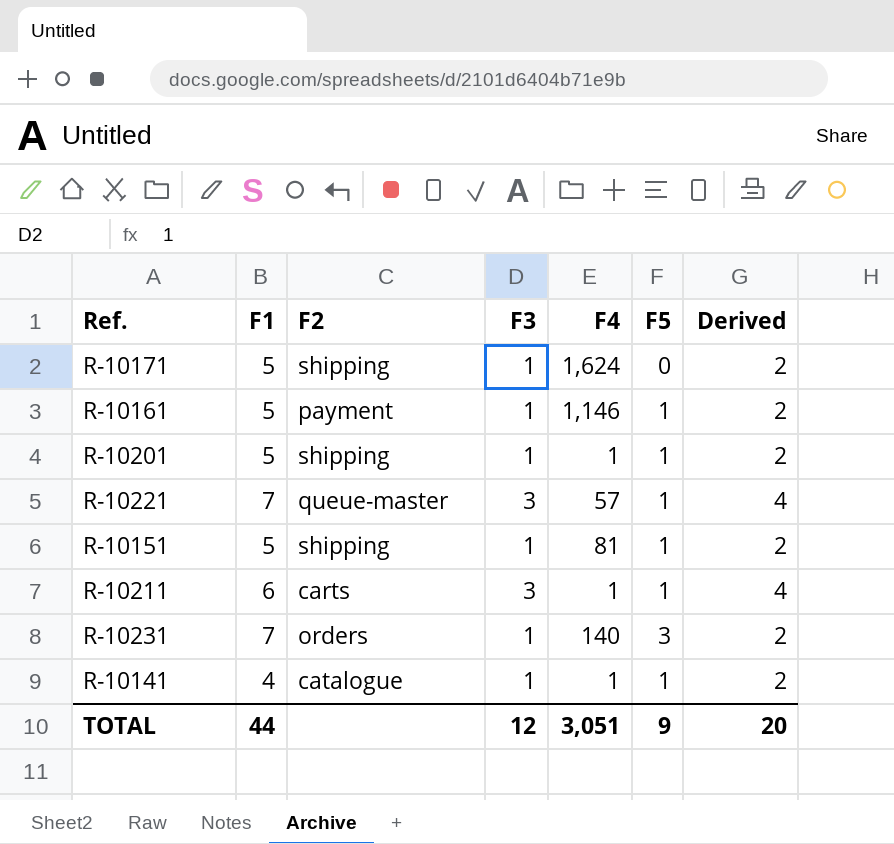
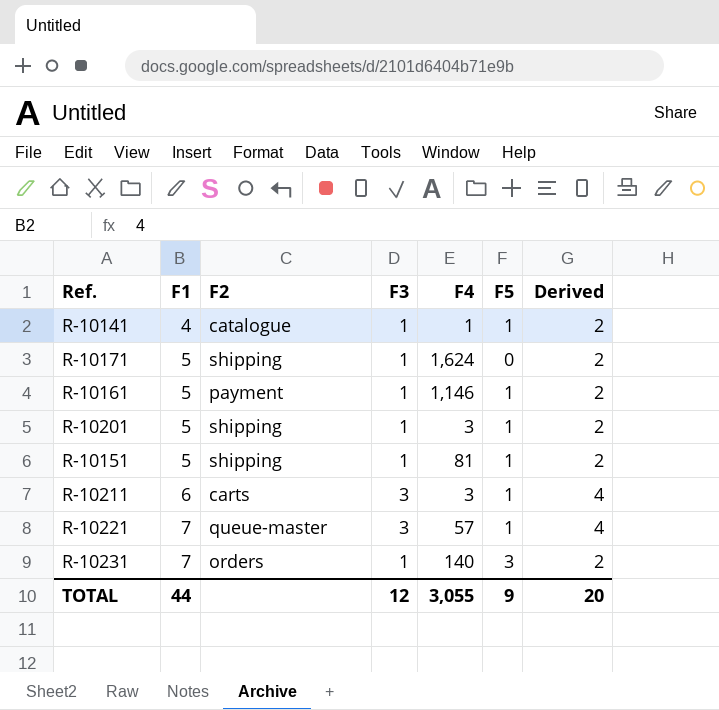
row order: none -> F1 ascending
R-10201 | F4: 1 -> 3
R-10211 | F4: 1 -> 3
TOTAL | F4: 3,051 -> 3,055

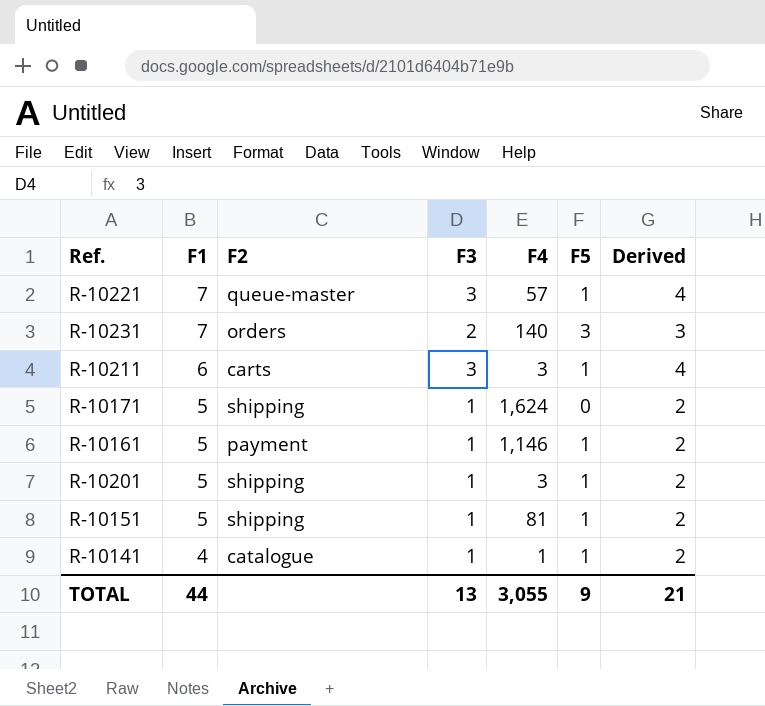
row order: F1 ascending -> F1 descending
R-10231 | F3: 1 -> 2
R-10231 | Derived: 2 -> 3
TOTAL | F3: 12 -> 13
TOTAL | Derived: 20 -> 21

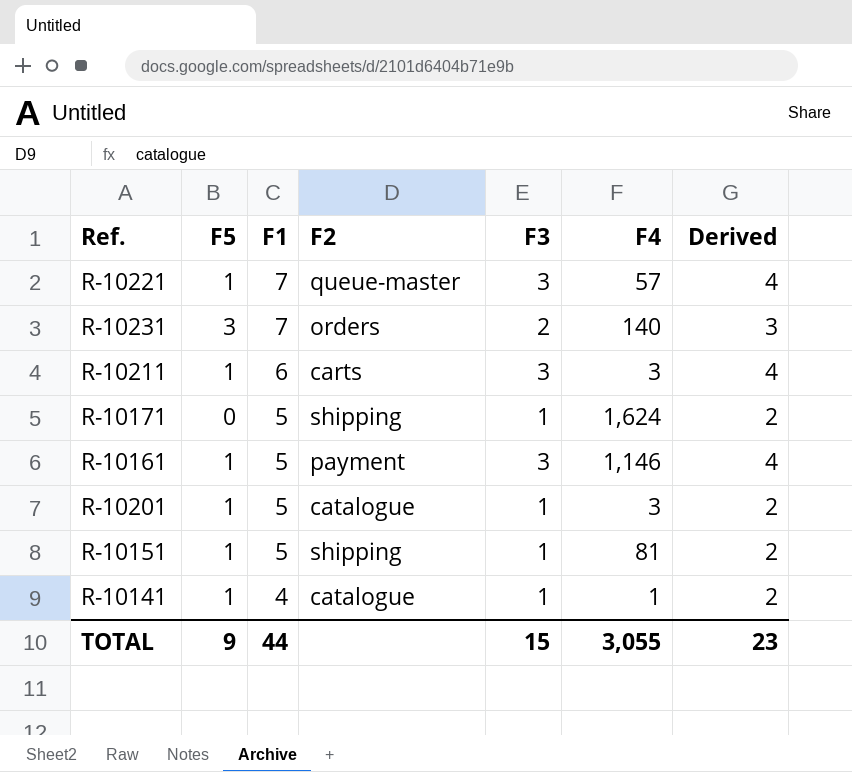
column F5 | position: 6 -> 2
R-10161 | F3: 1 -> 3
R-10161 | Derived: 2 -> 4
R-10201 | F2: shipping -> catalogue
TOTAL | F3: 13 -> 15
TOTAL | Derived: 21 -> 23

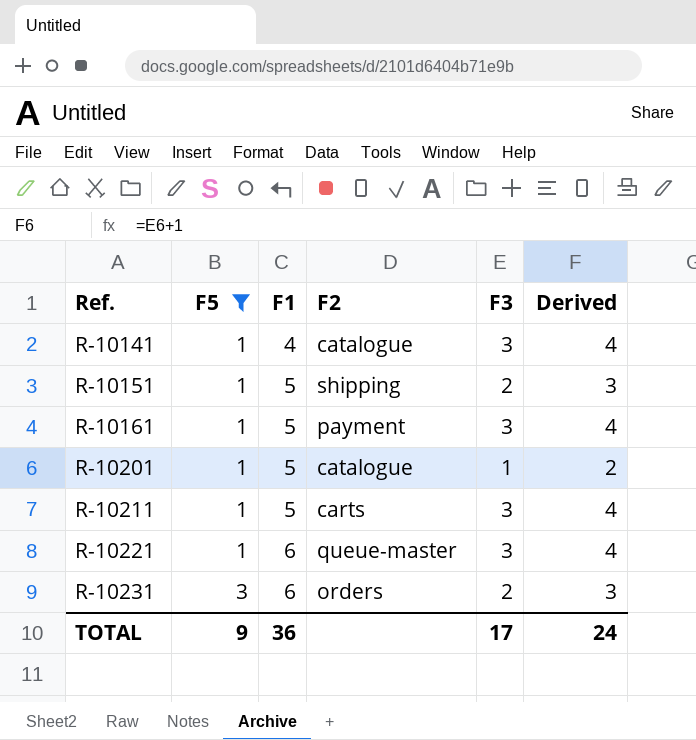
filter: none -> F5 != 0
row order: F1 descending -> Ref. ascending
column F4 | position: 6 -> none
R-10141 | F3: 1 -> 3
R-10141 | Derived: 2 -> 4
R-10151 | F3: 1 -> 2
R-10151 | Derived: 2 -> 3
R-10211 | F1: 6 -> 5
R-10221 | F1: 7 -> 6
R-10231 | F1: 7 -> 6
TOTAL | F1: 44 -> 36
TOTAL | F3: 15 -> 17
TOTAL | Derived: 23 -> 24

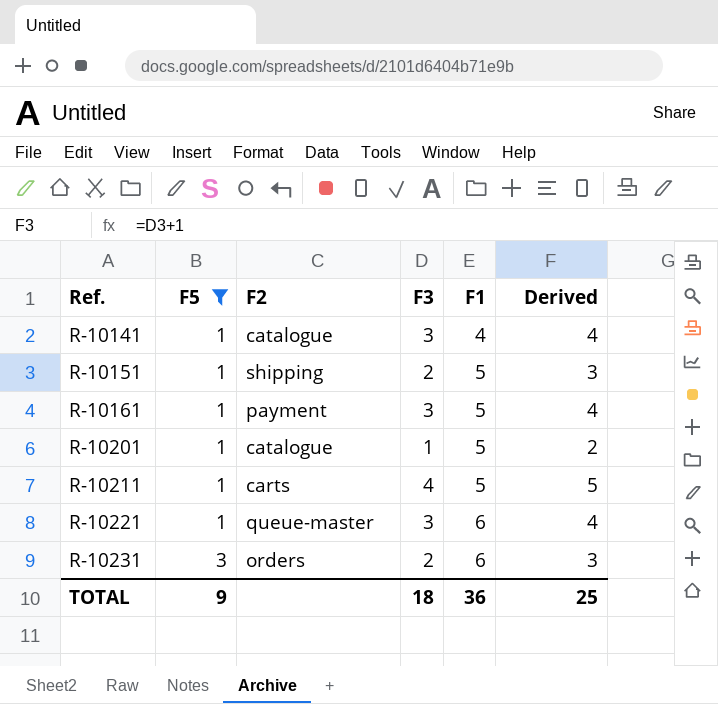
column F1 | position: 3 -> 5
R-10211 | F3: 3 -> 4
R-10211 | Derived: 4 -> 5
TOTAL | F3: 17 -> 18
TOTAL | Derived: 24 -> 25

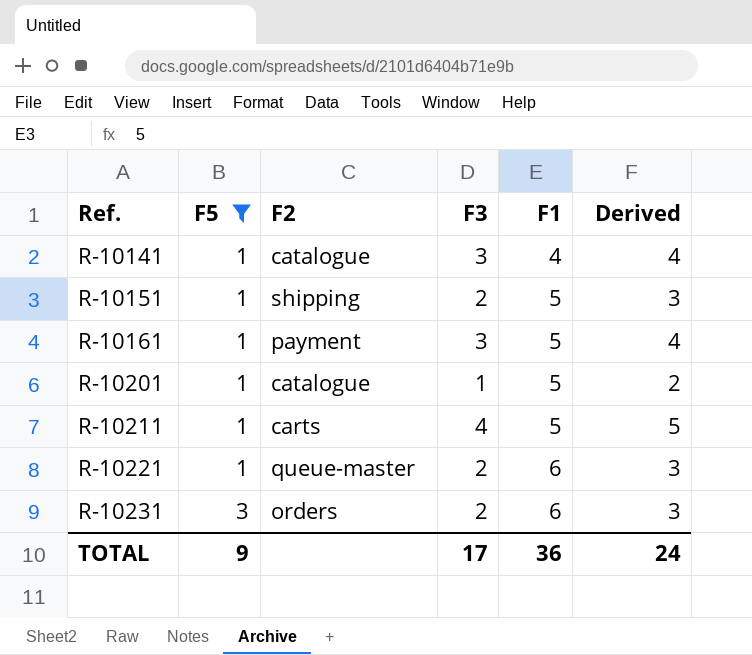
R-10221 | F3: 3 -> 2
R-10221 | Derived: 4 -> 3
TOTAL | F3: 18 -> 17
TOTAL | Derived: 25 -> 24

